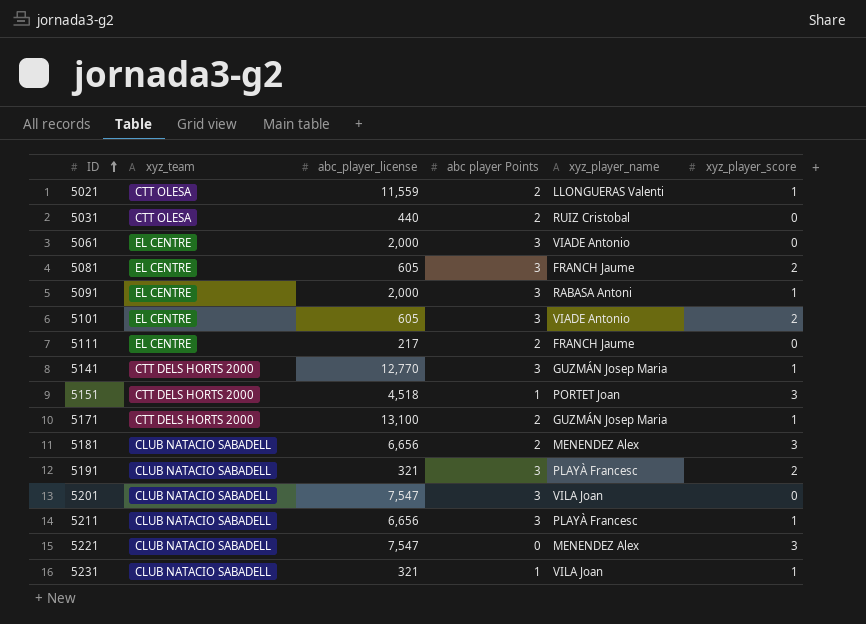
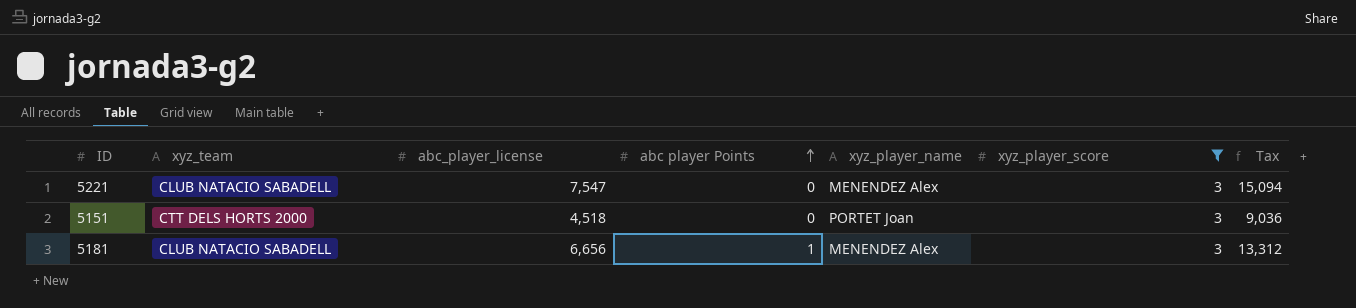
filter: none -> xyz_player_score = 3
row order: ID ascending -> abc player Points ascending
column Tax | formula: none -> [abc_player_license] * 2
5151 | abc player Points: 1 -> 0
5181 | abc player Points: 2 -> 1

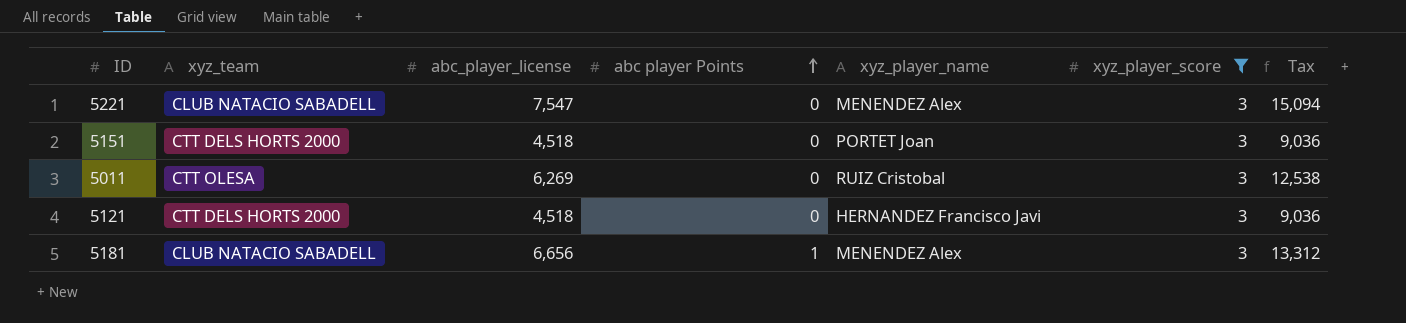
row 5011: none -> CTT OLESA | 6,269 | 0 | RUIZ Cristobal | 3 | 12,538
row 5121: none -> CTT DELS HORTS 2000 | 4,518 | 0 | HERNANDEZ Francisco Javi | 3 | 9,036

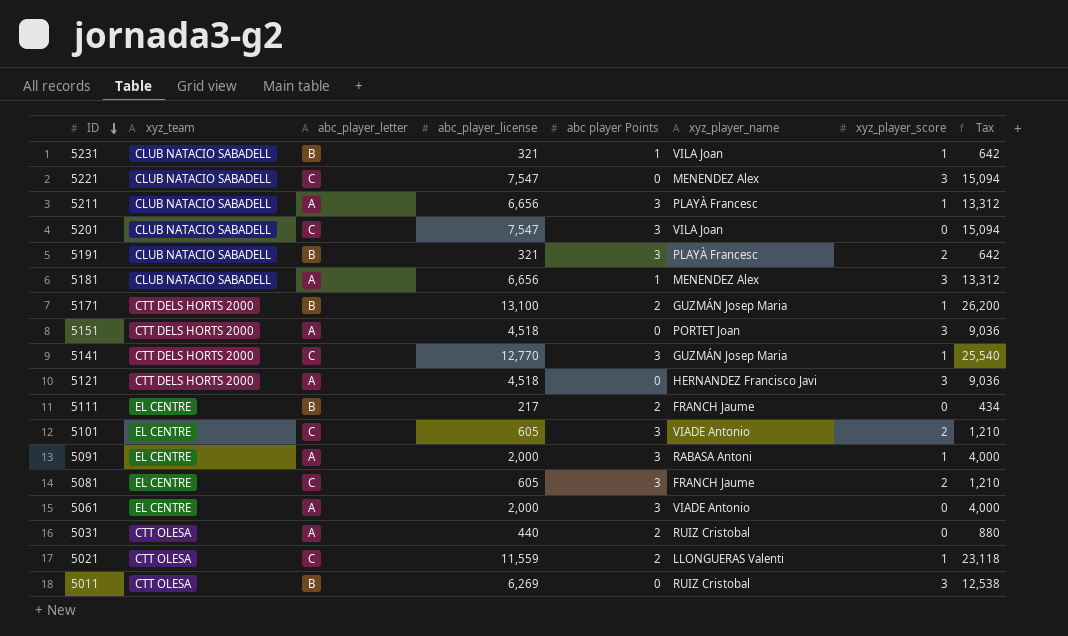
filter: xyz_player_score = 3 -> none
row order: abc player Points ascending -> ID descending
column abc_player_letter | position: none -> 3

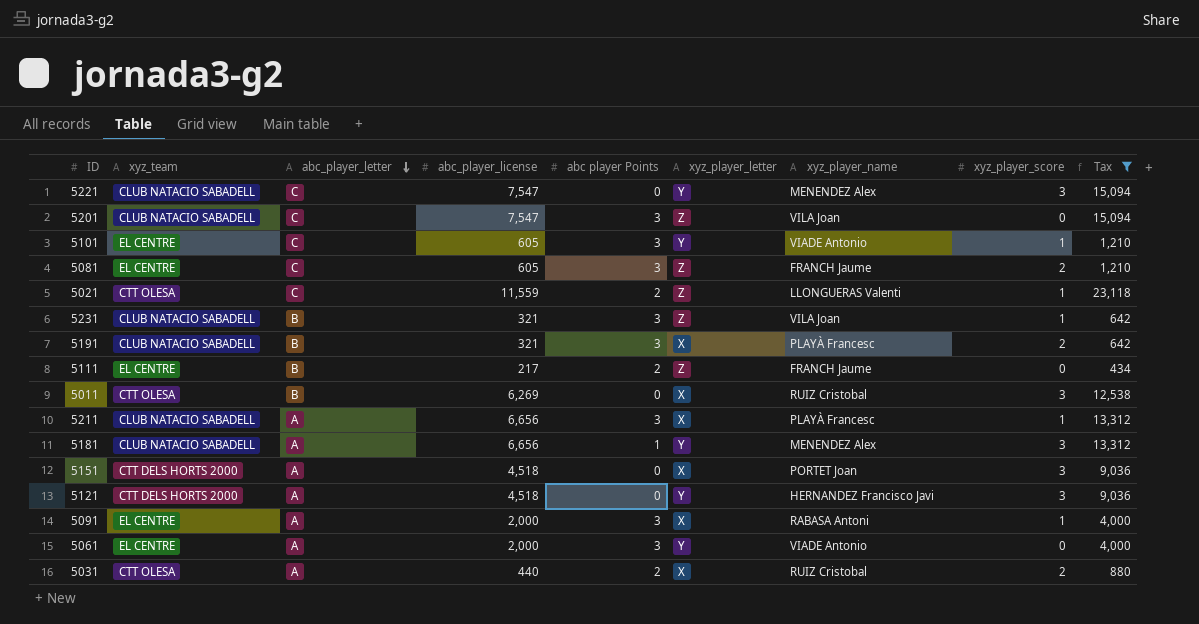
filter: none -> Tax <= 23,118
row order: ID descending -> abc_player_letter descending
column xyz_player_letter | position: none -> 6
5101 | xyz_player_score: 2 -> 1
5231 | abc player Points: 1 -> 3
5031 | xyz_player_score: 0 -> 2

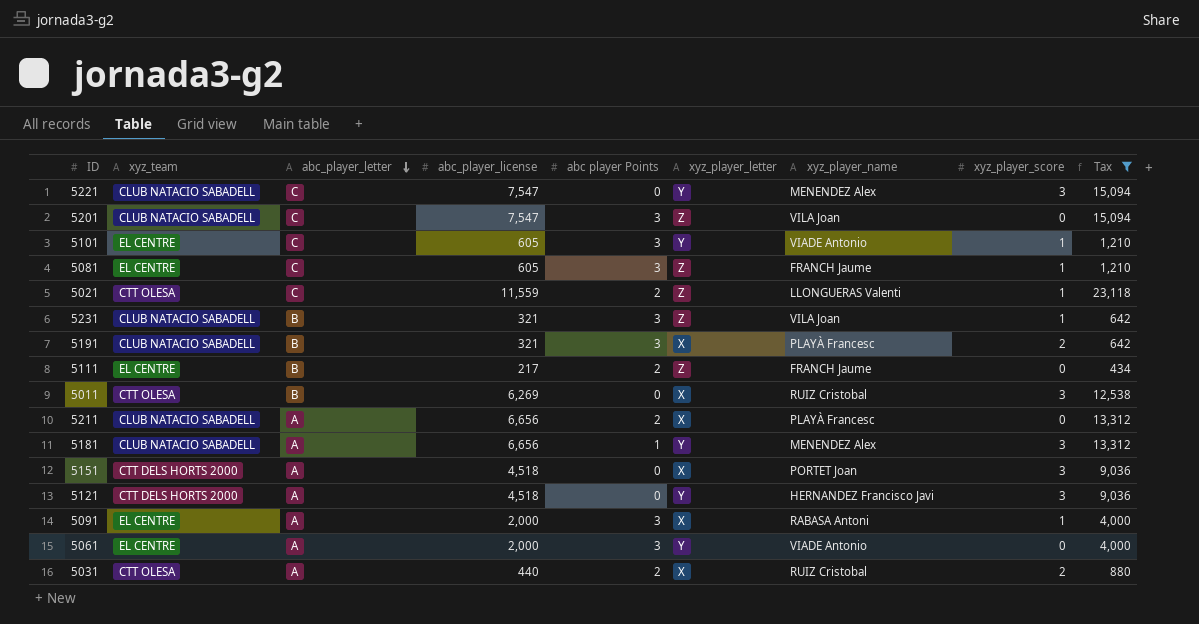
5081 | xyz_player_score: 2 -> 1
5211 | abc player Points: 3 -> 2
5211 | xyz_player_score: 1 -> 0

